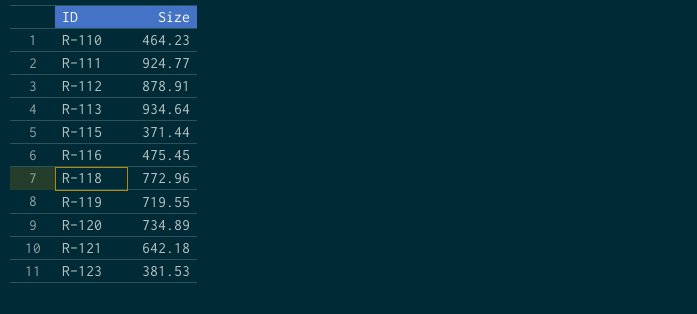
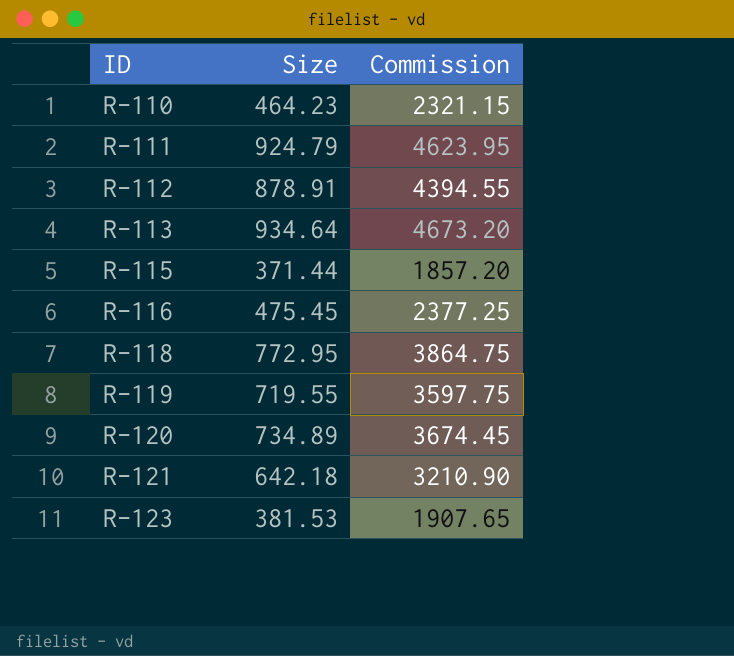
column Commission | formula: none -> [Size] * 5
R-111 | Size: 924.77 -> 924.79
R-118 | Size: 772.96 -> 772.95

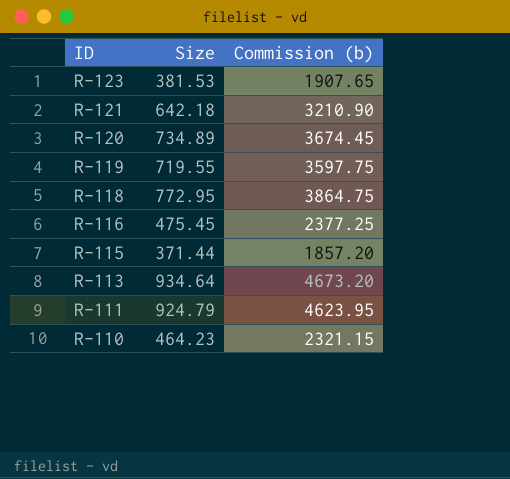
row order: ID ascending -> ID descending
column name: Commission -> Commission (b)
row R-112: 878.91 | 4394.55 -> none

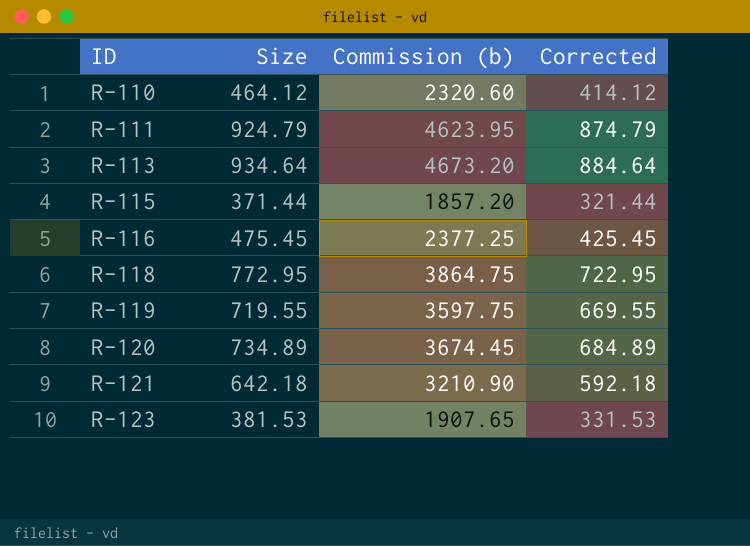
row order: ID descending -> ID ascending
column Corrected | formula: none -> [Size] - 50
R-110 | Size: 464.23 -> 464.12
R-110 | Commission (b): 2321.15 -> 2320.60

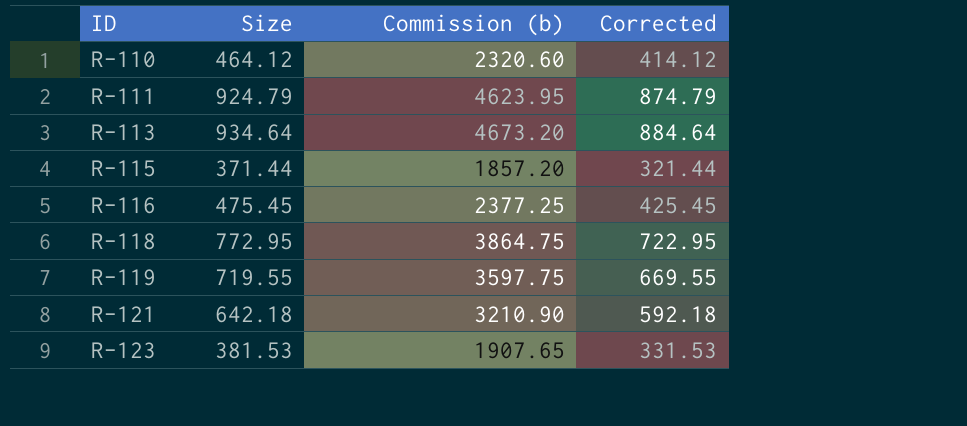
row R-120: 734.89 | 3674.45 | 684.89 -> none

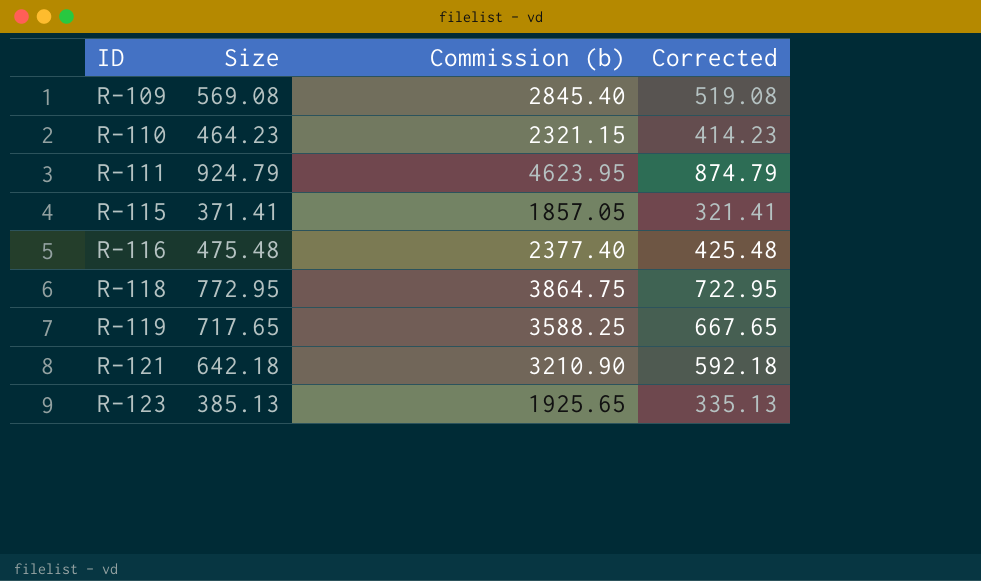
row R-113: 934.64 | 4673.20 | 884.64 -> none
row R-109: none -> 569.08 | 2845.40 | 519.08
R-110 | Size: 464.12 -> 464.23
R-110 | Commission (b): 2320.60 -> 2321.15
R-110 | Corrected: 414.12 -> 414.23
R-115 | Size: 371.44 -> 371.41
R-115 | Commission (b): 1857.20 -> 1857.05
R-115 | Corrected: 321.44 -> 321.41
R-116 | Size: 475.45 -> 475.48
R-116 | Commission (b): 2377.25 -> 2377.40
R-116 | Corrected: 425.45 -> 425.48
R-119 | Size: 719.55 -> 717.65
R-119 | Commission (b): 3597.75 -> 3588.25
R-119 | Corrected: 669.55 -> 667.65
R-123 | Size: 381.53 -> 385.13
R-123 | Commission (b): 1907.65 -> 1925.65
R-123 | Corrected: 331.53 -> 335.13

